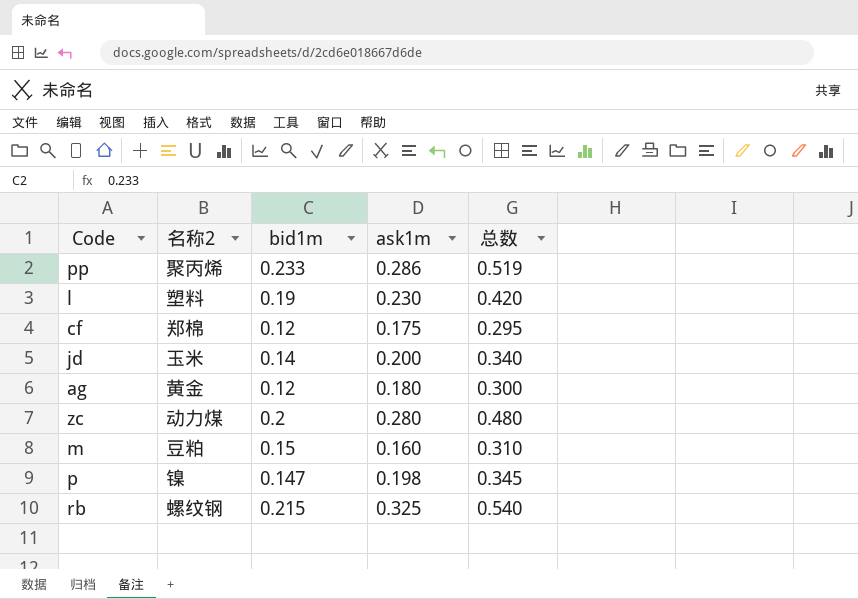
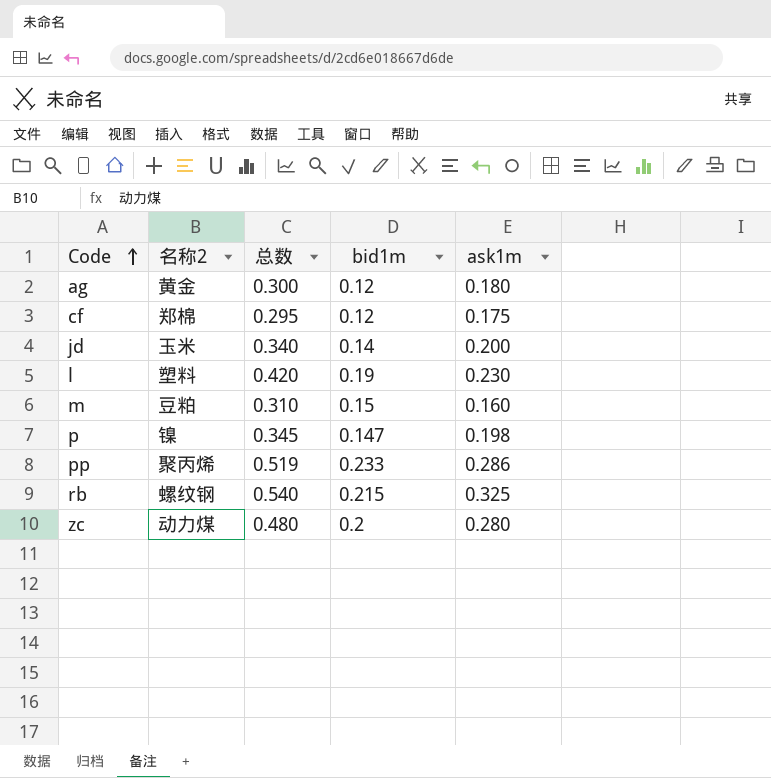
row order: none -> Code ascending
column 总数 | position: 5 -> 3

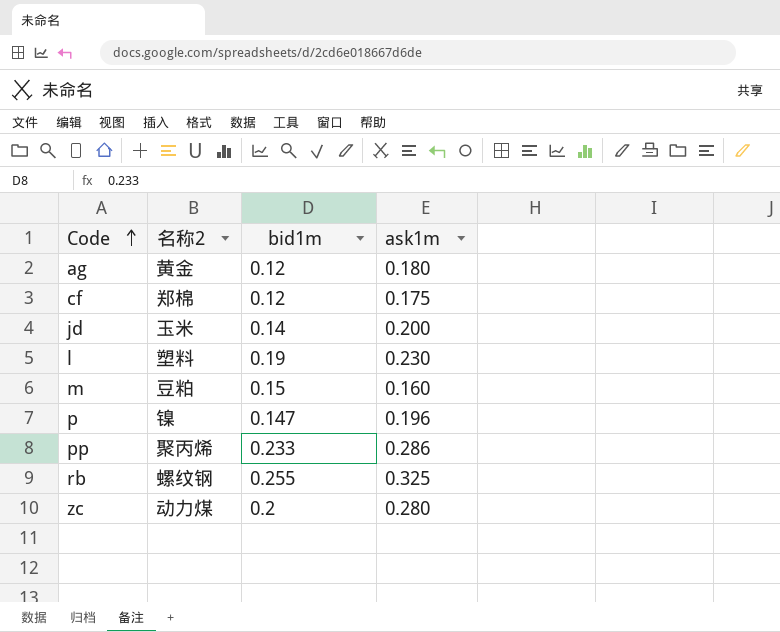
column 总数 | formula: [bid1m] + [ask1m] -> none
p | ask1m: 0.198 -> 0.196
rb | bid1m: 0.215 -> 0.255

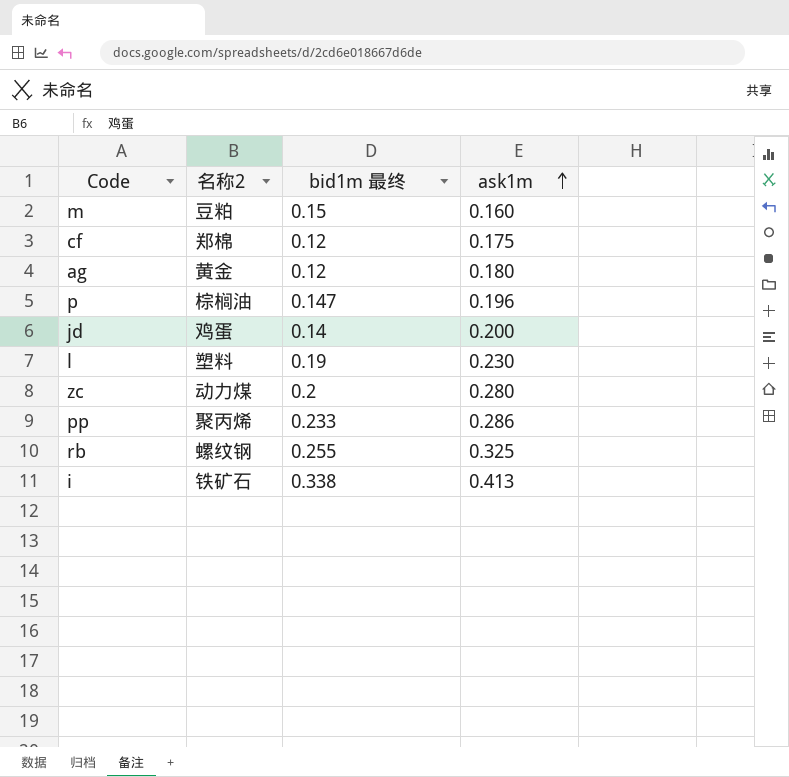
row order: Code ascending -> ask1m ascending
column name: bid1m -> bid1m 最终
p | 名称2: 镍 -> 棕榈油
jd | 名称2: 玉米 -> 鸡蛋
row i: none -> 铁矿石 | 0.338 | 0.413

